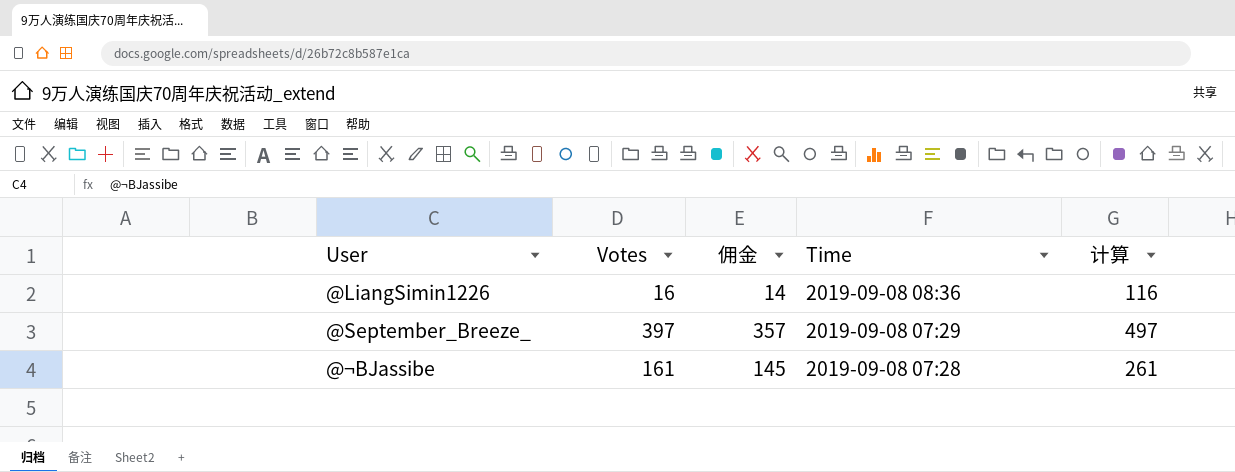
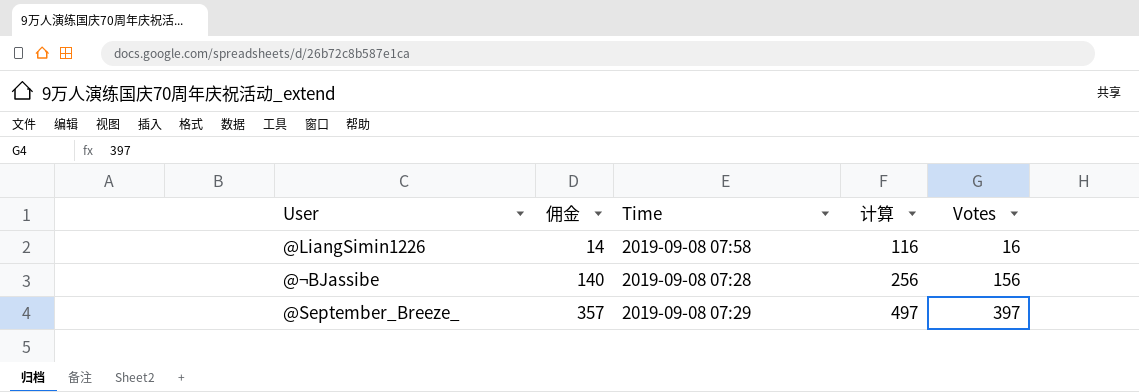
row order: User ascending -> 佣金 ascending
column Votes | position: 2 -> 5
@LiangSimin1226 | Time: 2019-09-08 08:36 -> 2019-09-08 07:58
@¬BJassibe | 佣金: 145 -> 140
@¬BJassibe | 计算: 261 -> 256
@¬BJassibe | Votes: 161 -> 156

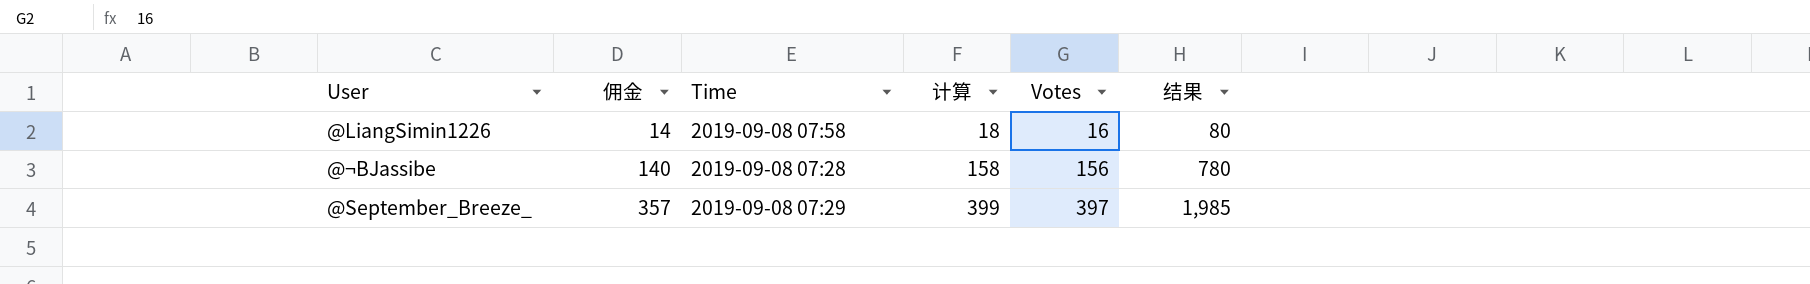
column 计算 | formula: [Votes] + 100 -> [Votes] + 2
column 结果 | formula: none -> [Votes] * 5

